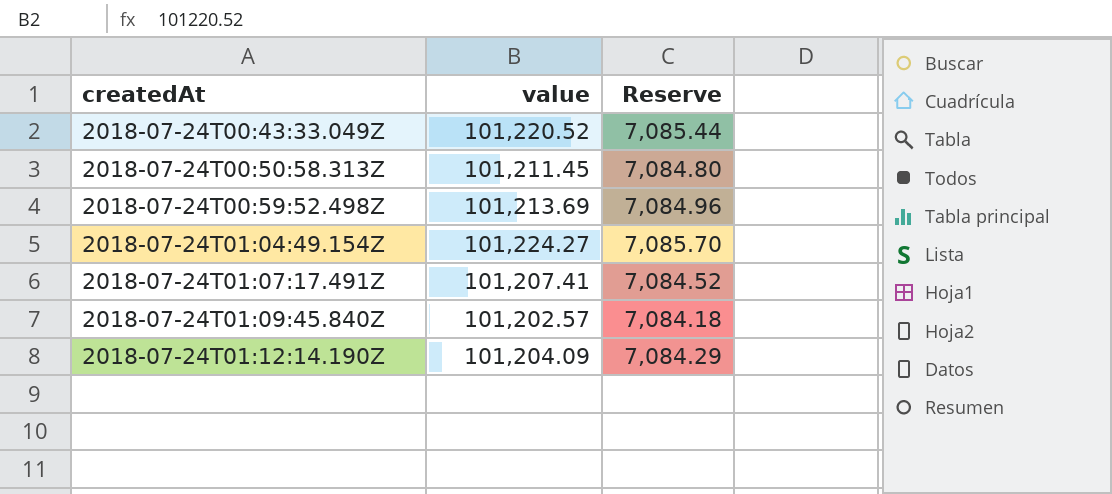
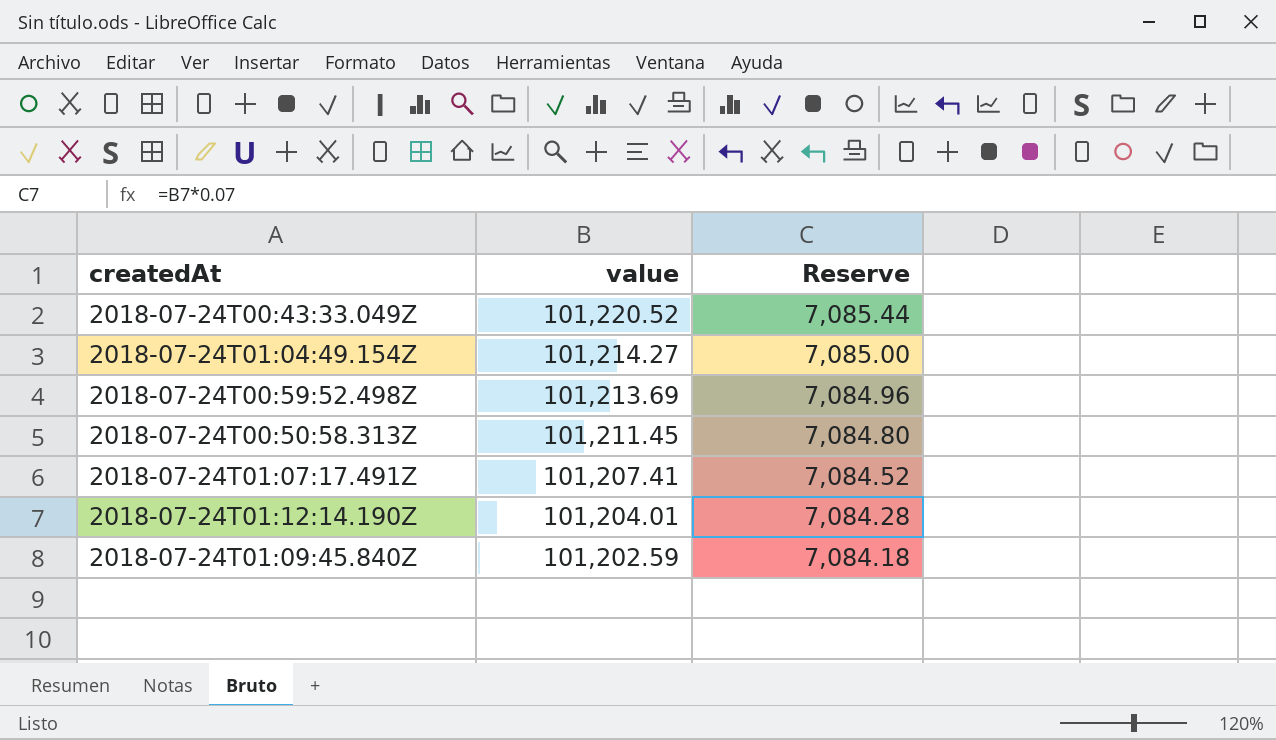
row order: createdAt ascending -> value descending
2018-07-24T01:04:49.154Z | value: 101,224.27 -> 101,214.27
2018-07-24T01:04:49.154Z | Reserve: 7,085.70 -> 7,085.00
2018-07-24T01:12:14.190Z | value: 101,204.09 -> 101,204.01
2018-07-24T01:12:14.190Z | Reserve: 7,084.29 -> 7,084.28
2018-07-24T01:09:45.840Z | value: 101,202.57 -> 101,202.59

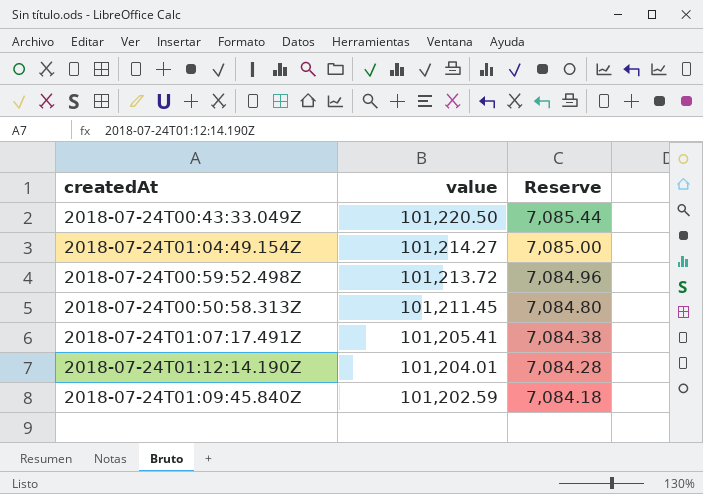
2018-07-24T00:43:33.049Z | value: 101,220.52 -> 101,220.50
2018-07-24T00:59:52.498Z | value: 101,213.69 -> 101,213.72
2018-07-24T01:07:17.491Z | value: 101,207.41 -> 101,205.41
2018-07-24T01:07:17.491Z | Reserve: 7,084.52 -> 7,084.38

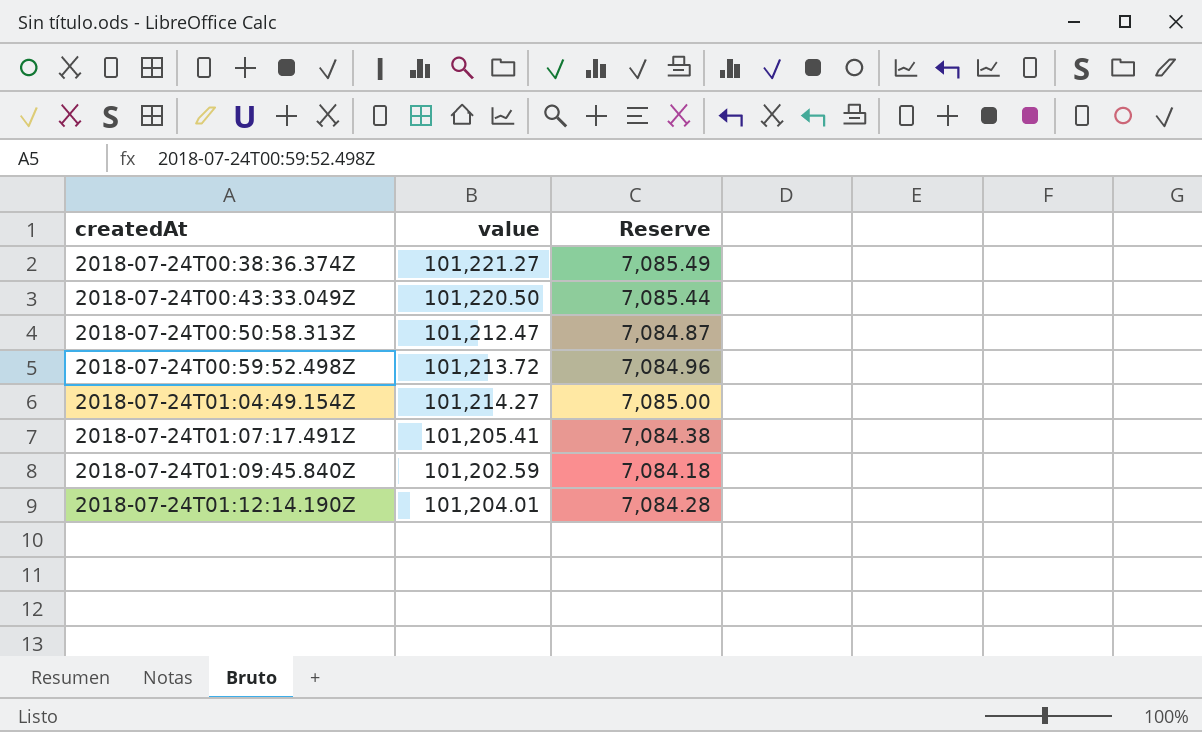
row order: value descending -> createdAt ascending
row 2018-07-24T00:38:36.374Z: none -> 101,221.27 | 7,085.49
2018-07-24T00:50:58.313Z | value: 101,211.45 -> 101,212.47
2018-07-24T00:50:58.313Z | Reserve: 7,084.80 -> 7,084.87

